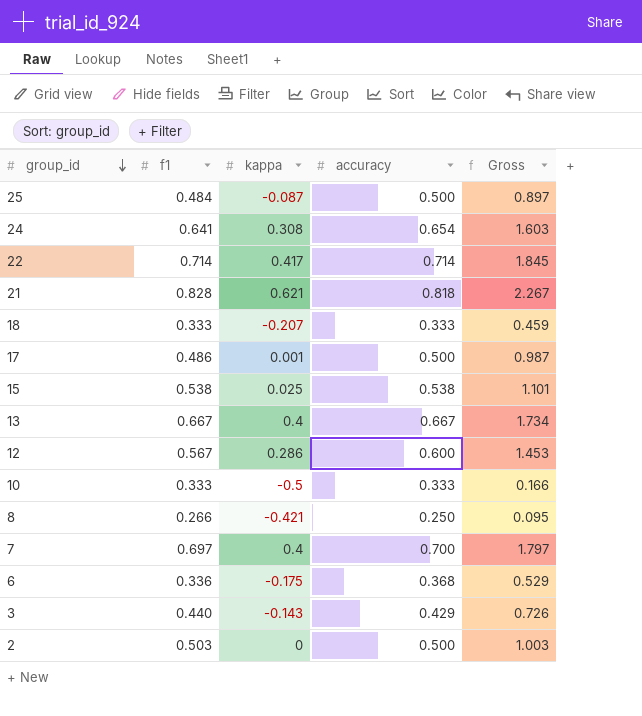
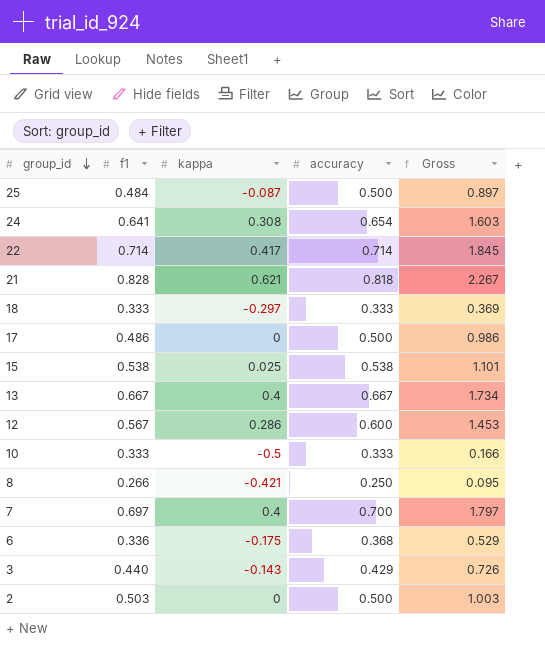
18 | kappa: -0.207 -> -0.297
18 | Gross: 0.459 -> 0.369
17 | kappa: 0.001 -> 0
17 | Gross: 0.987 -> 0.986

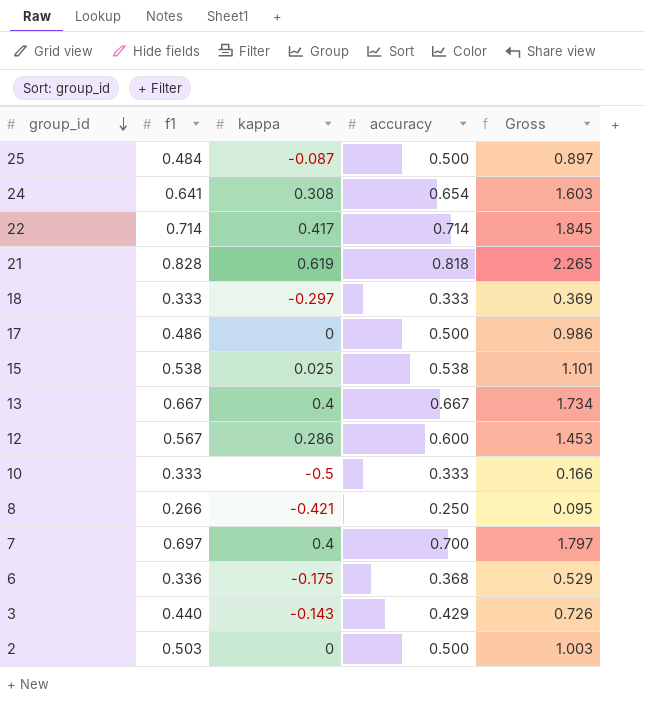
21 | kappa: 0.621 -> 0.619
21 | Gross: 2.267 -> 2.265

